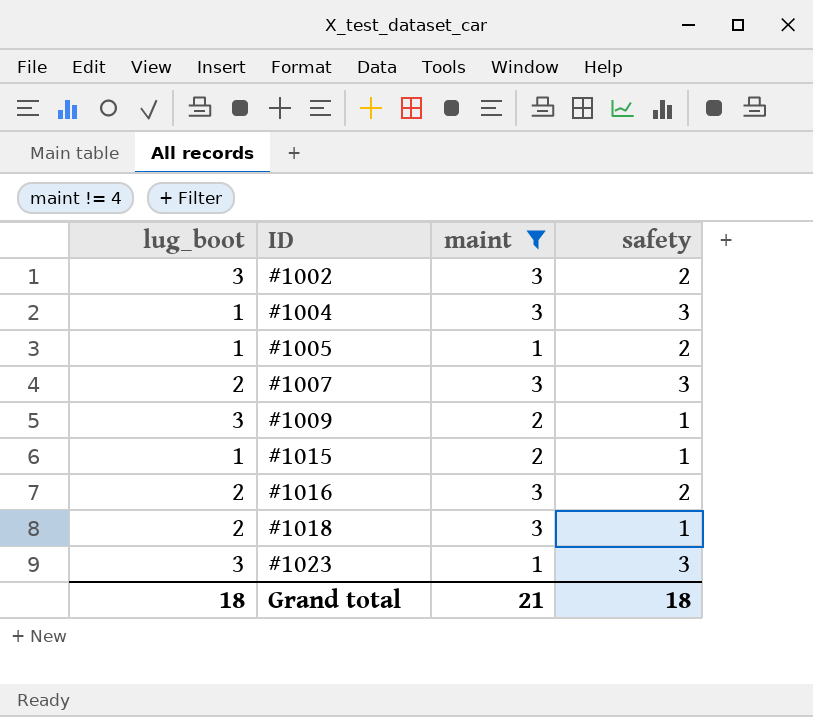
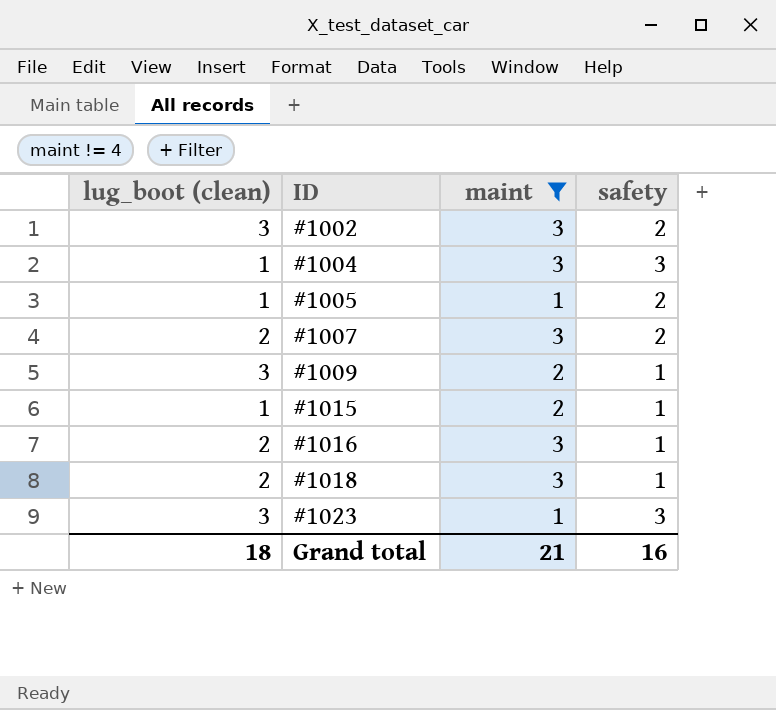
column name: lug_boot -> lug_boot (clean)
#1007 | safety: 3 -> 2
#1016 | safety: 2 -> 1
Grand total | safety: 18 -> 16

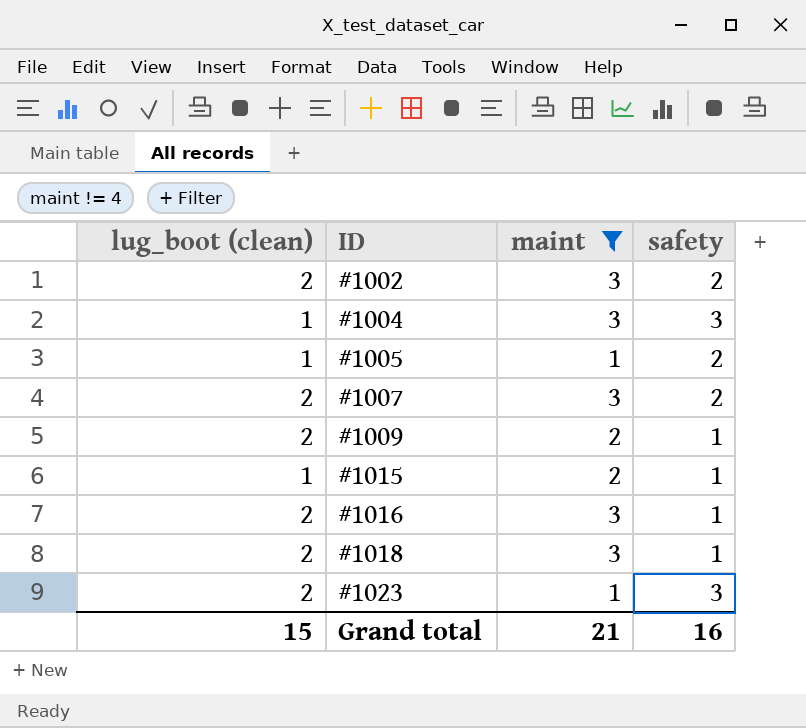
#1002 | lug_boot (clean): 3 -> 2
#1009 | lug_boot (clean): 3 -> 2
#1023 | lug_boot (clean): 3 -> 2
Grand total | lug_boot (clean): 18 -> 15

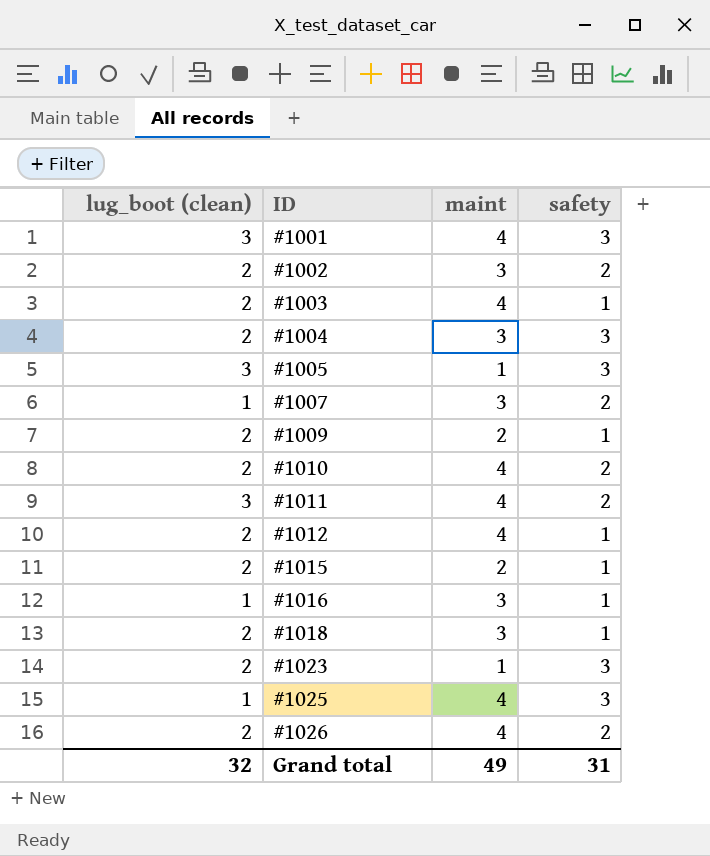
filter: maint != 4 -> none
#1004 | lug_boot (clean): 1 -> 2
#1005 | lug_boot (clean): 1 -> 3
#1005 | safety: 2 -> 3
#1007 | lug_boot (clean): 2 -> 1
#1015 | lug_boot (clean): 1 -> 2
#1016 | lug_boot (clean): 2 -> 1
Grand total | lug_boot (clean): 15 -> 32
Grand total | maint: 21 -> 49
Grand total | safety: 16 -> 31

